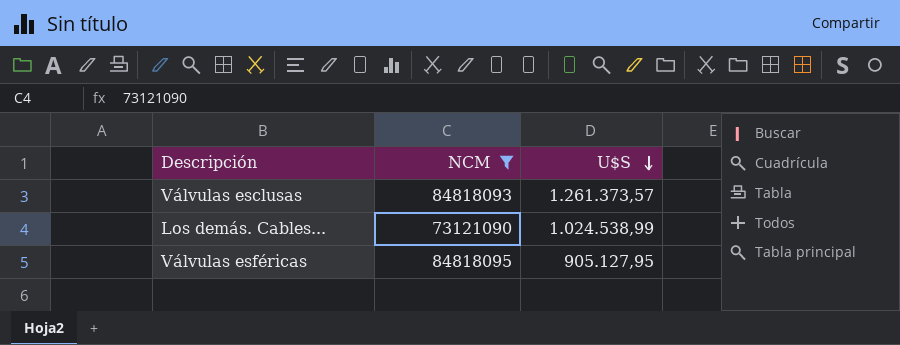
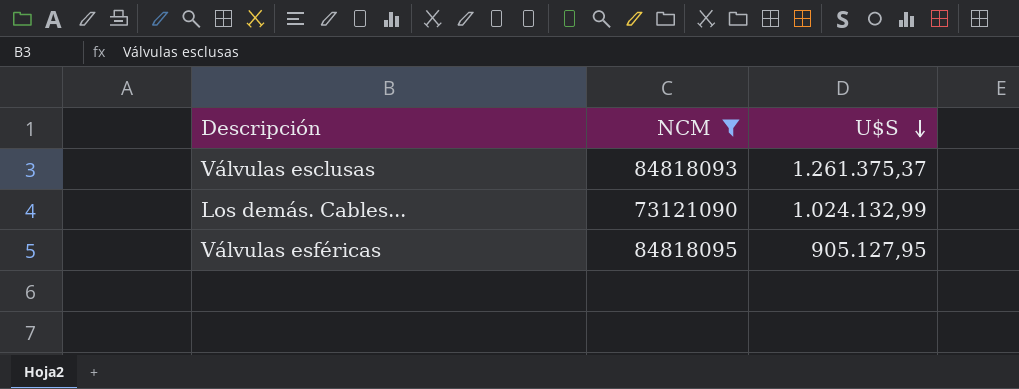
Válvulas esclusas | U$S: 1.261.373,57 -> 1.261.375,37
Los demás. Cables... | U$S: 1.024.538,99 -> 1.024.132,99

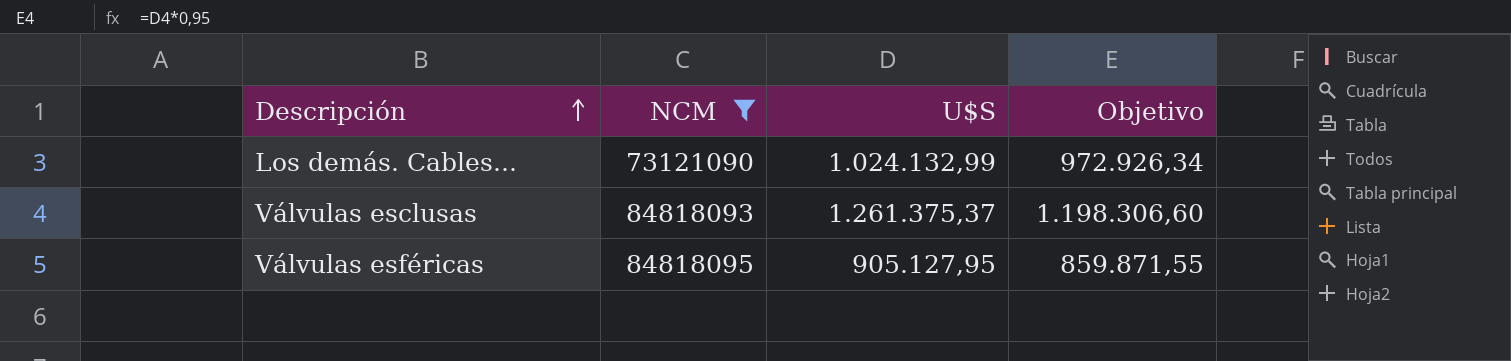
row order: U$S descending -> Descripción ascending
column Objetivo | formula: none -> [U$S] * 0,95

